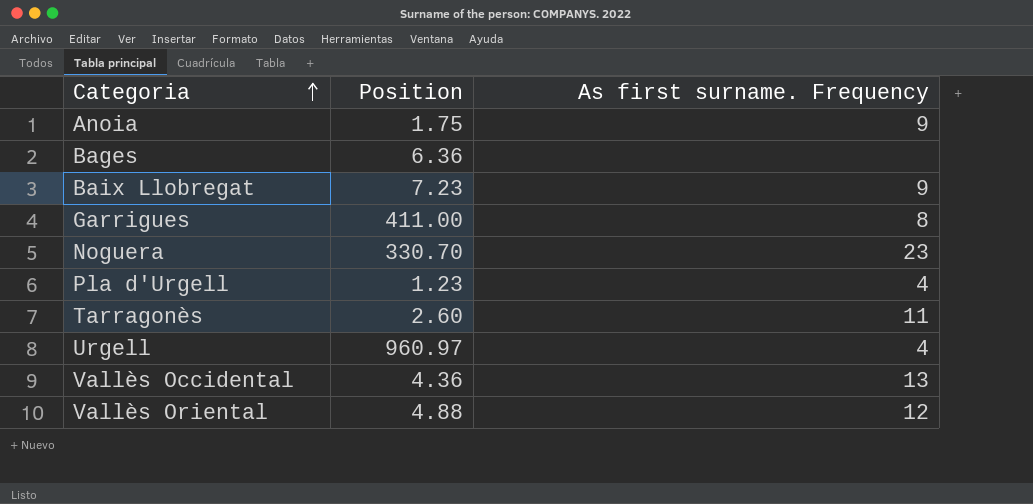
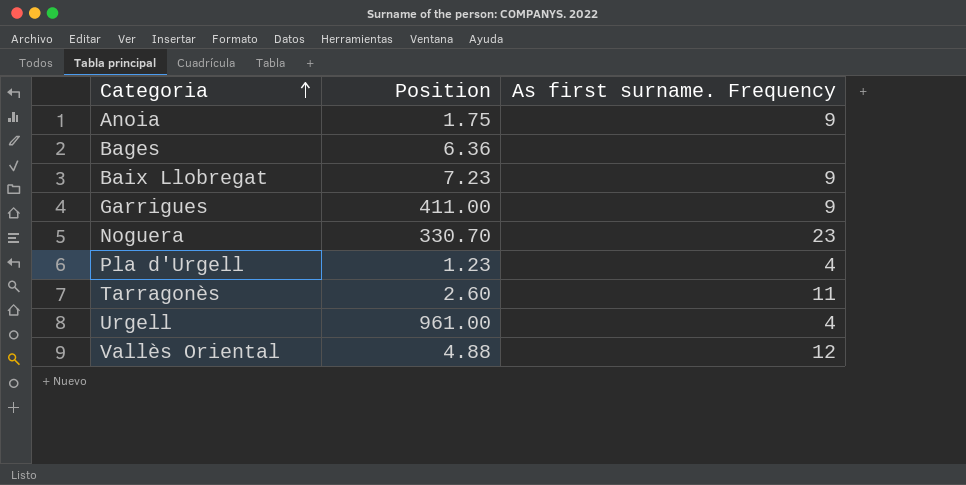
row Vallès Occidental: 4.36 | 13 -> none
Garrigues | As first surname. Frequency: 8 -> 9
Urgell | Position: 960.97 -> 961.00

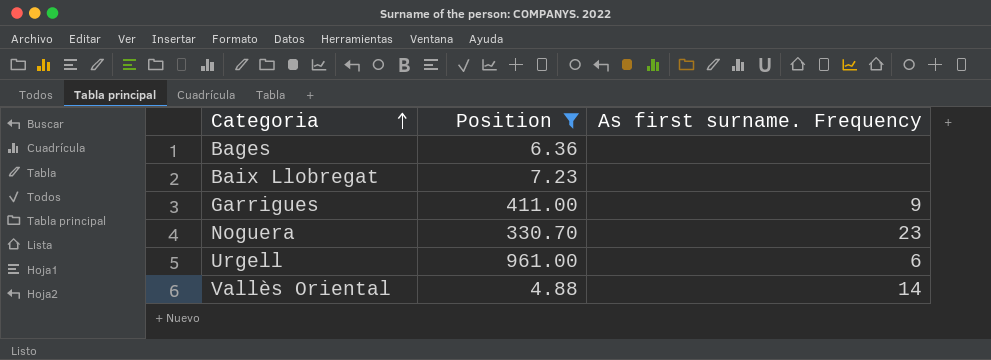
filter: none -> Position >= 4.88
Baix Llobregat | As first surname. Frequency: 9 -> none
Urgell | As first surname. Frequency: 4 -> 6
Vallès Oriental | As first surname. Frequency: 12 -> 14

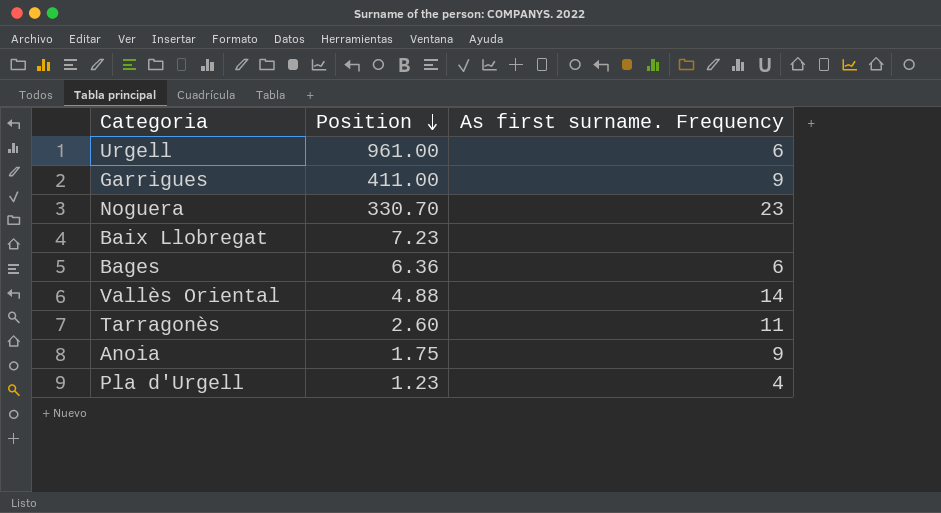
filter: Position >= 4.88 -> none
row order: Categoria ascending -> Position descending
Bages | As first surname. Frequency: none -> 6

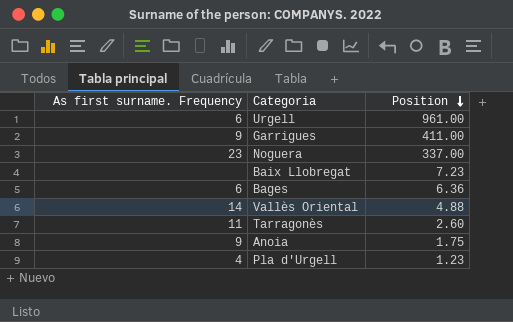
column As first surname. Frequency | position: 3 -> 1
Noguera | Position: 330.70 -> 337.00

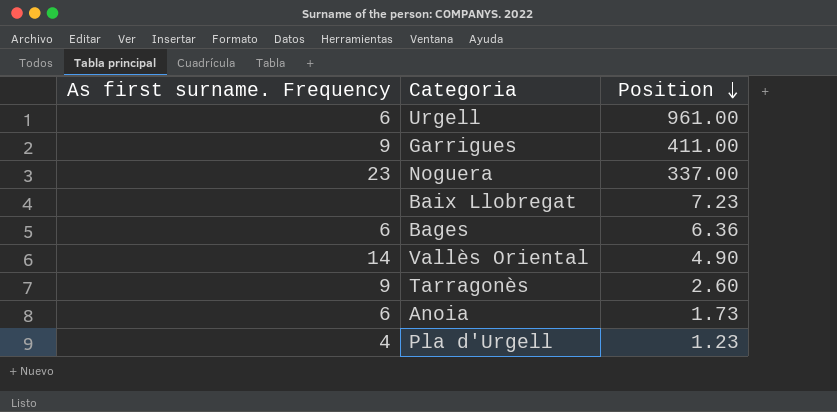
Vallès Oriental | Position: 4.88 -> 4.90
Tarragonès | As first surname. Frequency: 11 -> 9
Anoia | As first surname. Frequency: 9 -> 6
Anoia | Position: 1.75 -> 1.73

